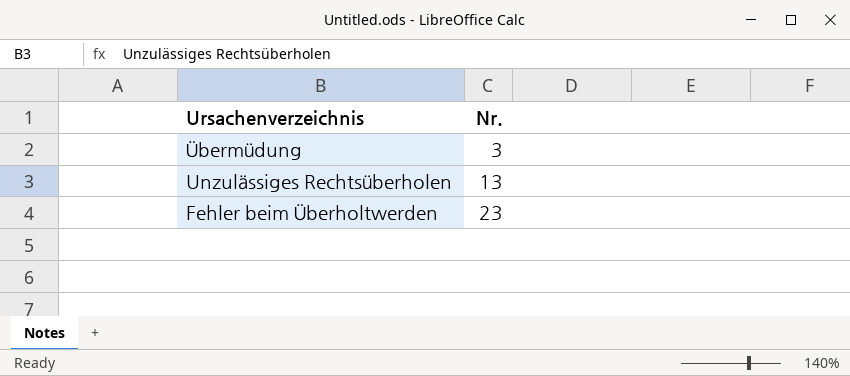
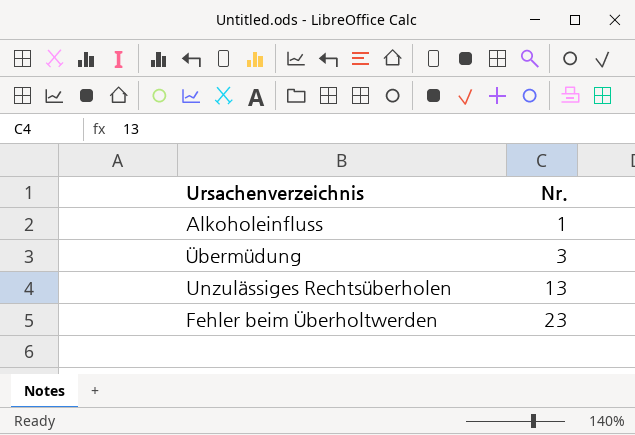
row Alkoholeinfluss: none -> 1

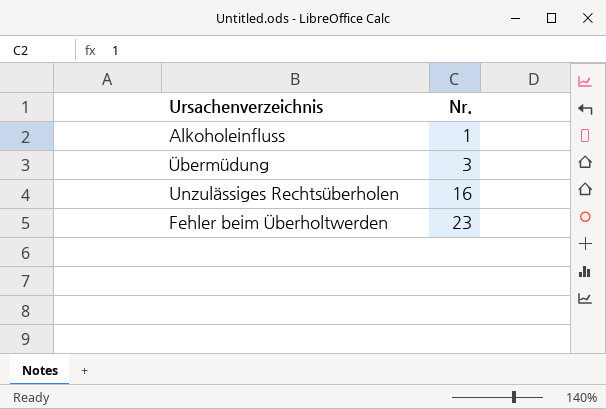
Unzulässiges Rechtsüberholen | Nr.: 13 -> 16

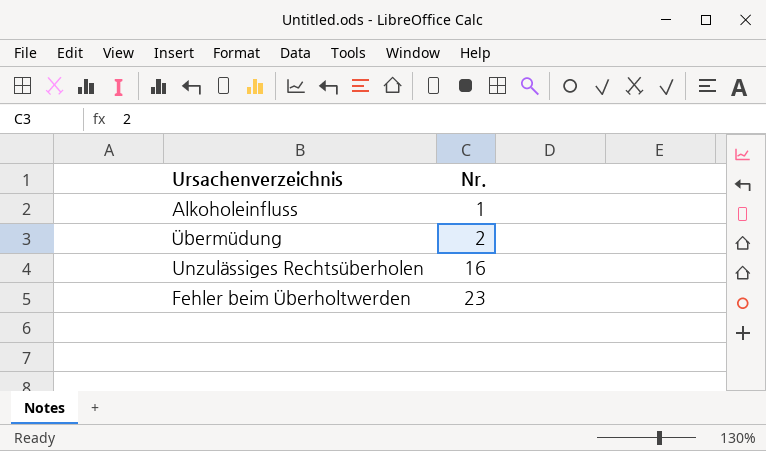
Übermüdung | Nr.: 3 -> 2

